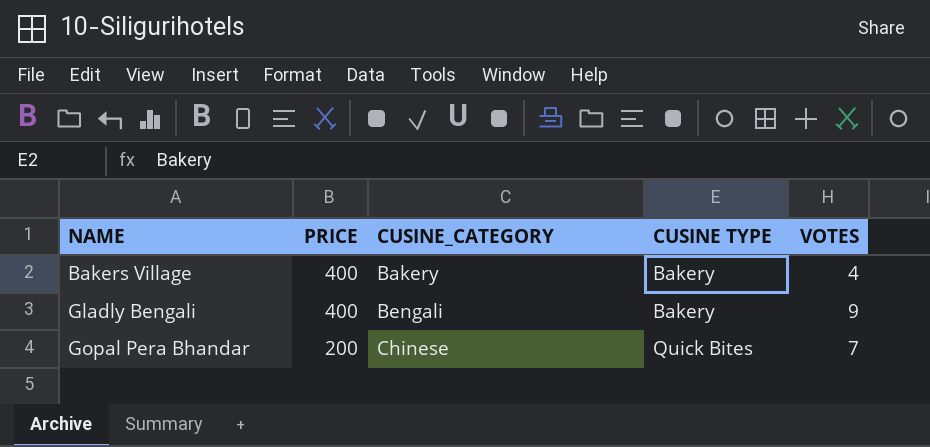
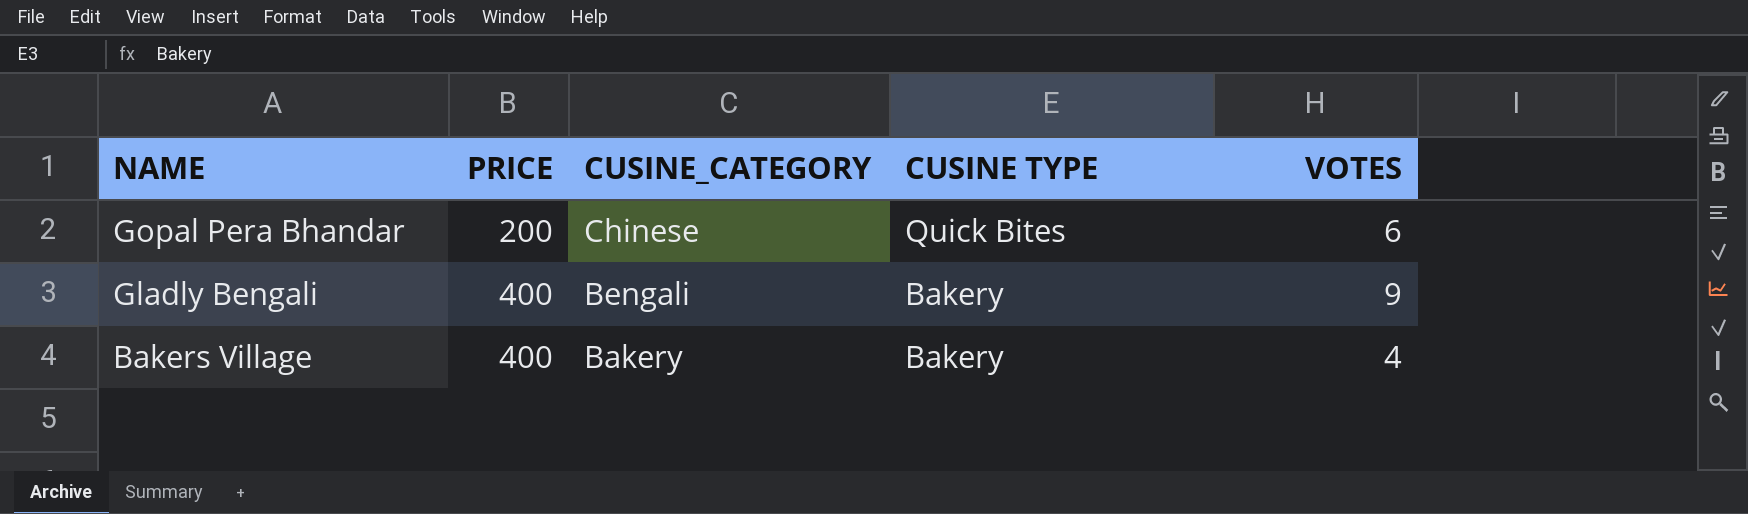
row order: NAME ascending -> NAME descending
Gopal Pera Bhandar | VOTES: 7 -> 6

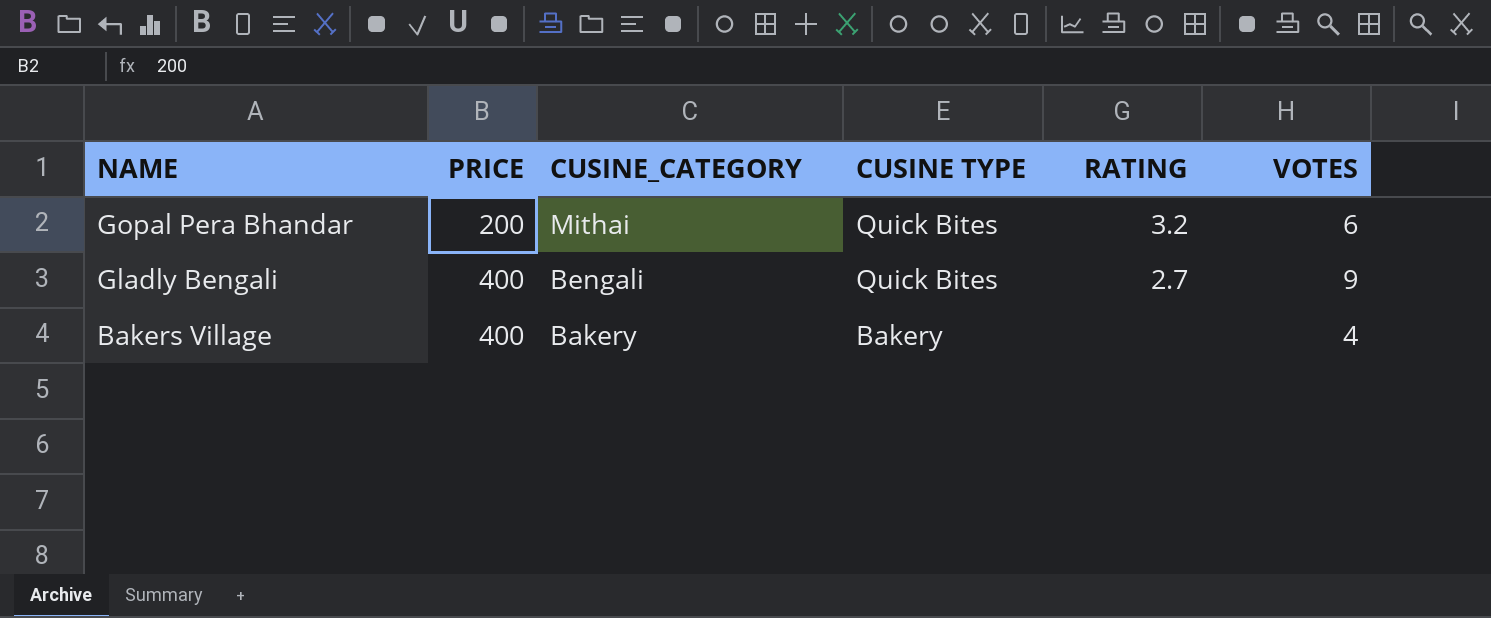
column RATING | position: none -> 5
Gopal Pera Bhandar | CUSINE_CATEGORY: Chinese -> Mithai
Gladly Bengali | CUSINE TYPE: Bakery -> Quick Bites

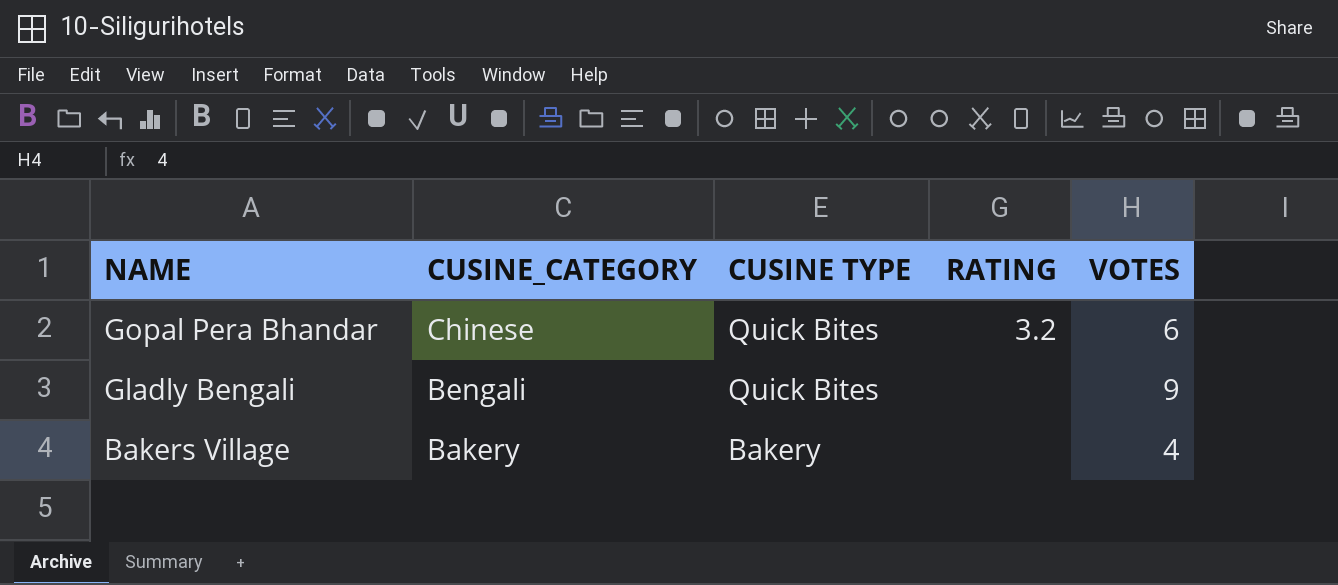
column PRICE | position: 2 -> none
Gopal Pera Bhandar | CUSINE_CATEGORY: Mithai -> Chinese
Gladly Bengali | RATING: 2.7 -> none

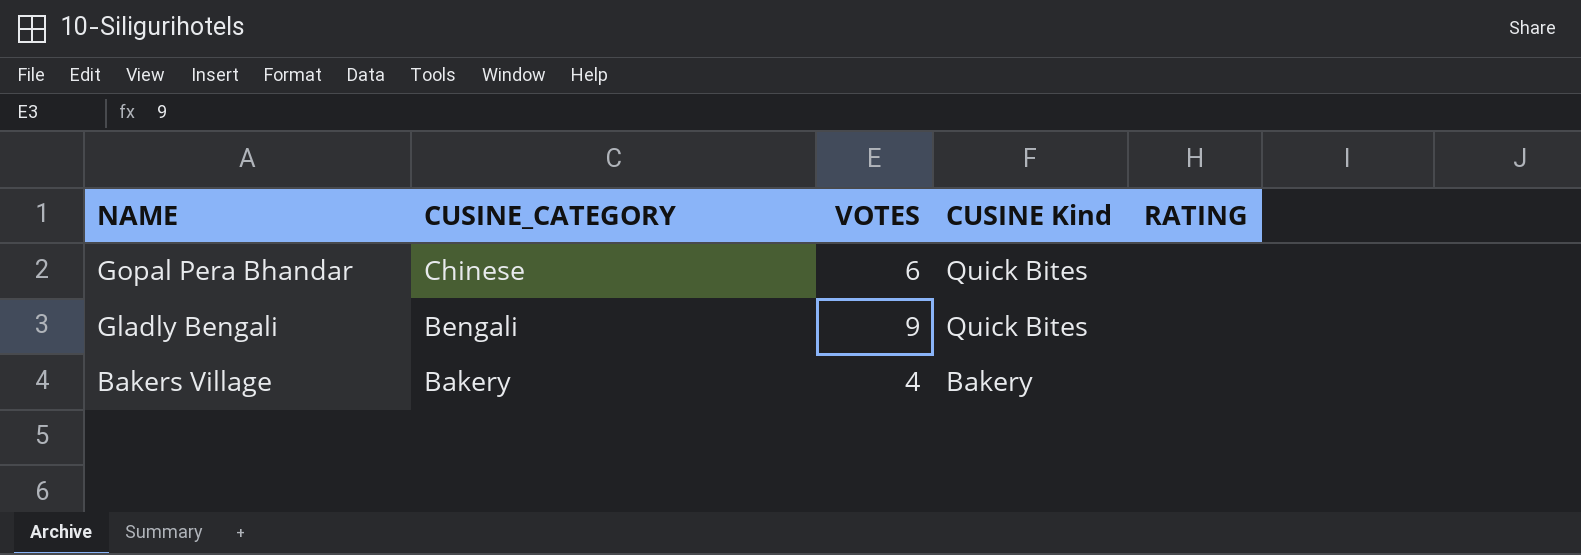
column VOTES | position: 5 -> 3
column name: CUSINE TYPE -> CUSINE Kind
Gopal Pera Bhandar | RATING: 3.2 -> none

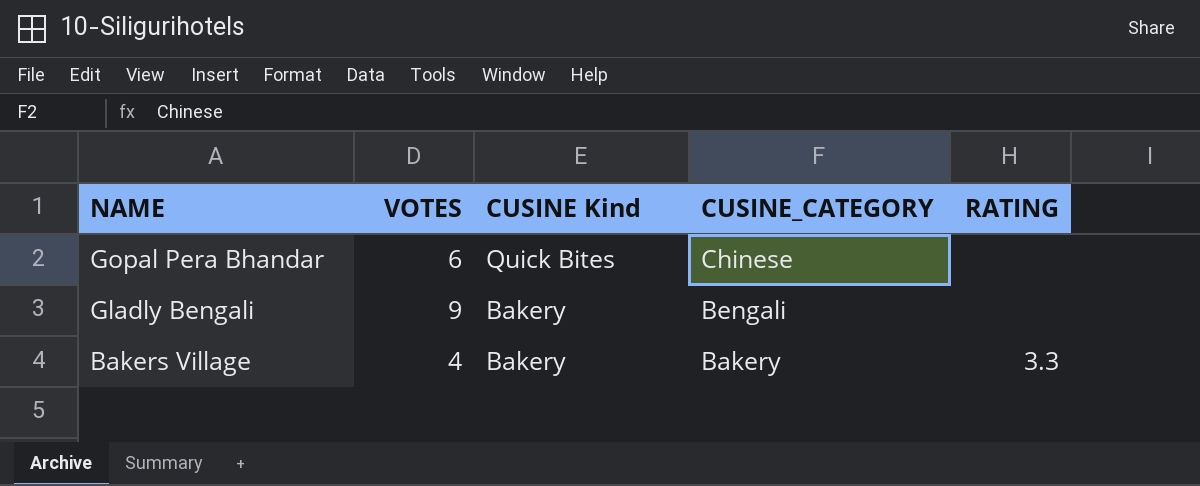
column CUSINE_CATEGORY | position: 2 -> 4
Gladly Bengali | CUSINE Kind: Quick Bites -> Bakery
Bakers Village | RATING: none -> 3.3

